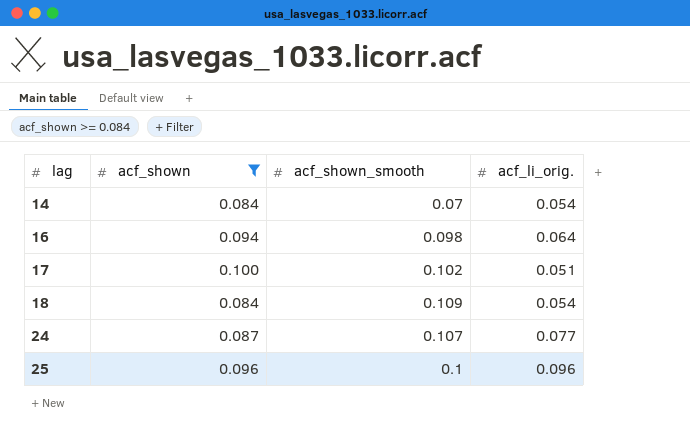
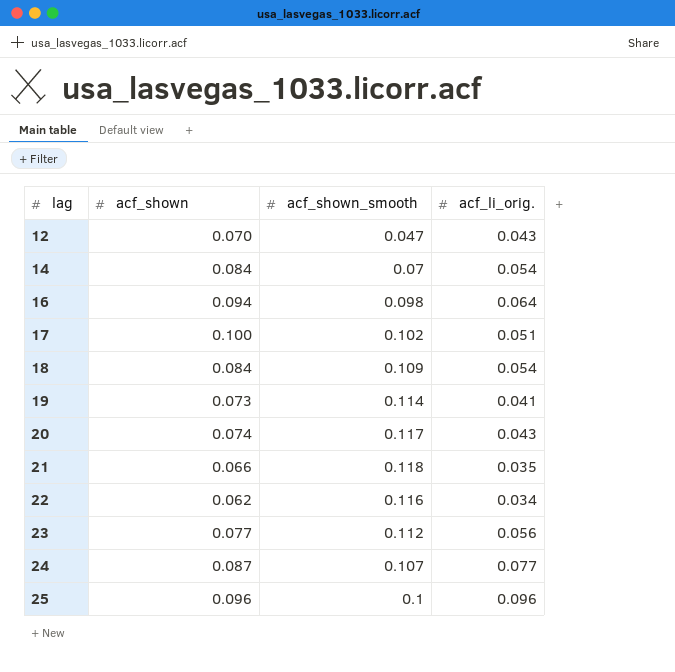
filter: acf_shown >= 0.084 -> none

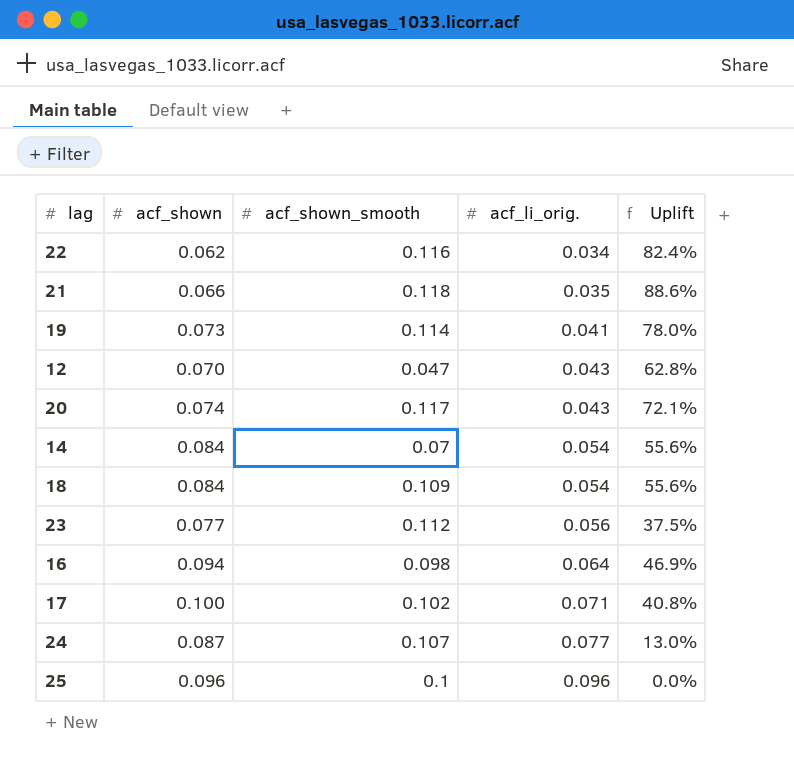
row order: lag ascending -> acf_li_orig. ascending
column Uplift | formula: none -> ([acf_shown] - [acf_li_orig.]) / [acf_li_orig.]
17 | acf_li_orig.: 0.051 -> 0.071

